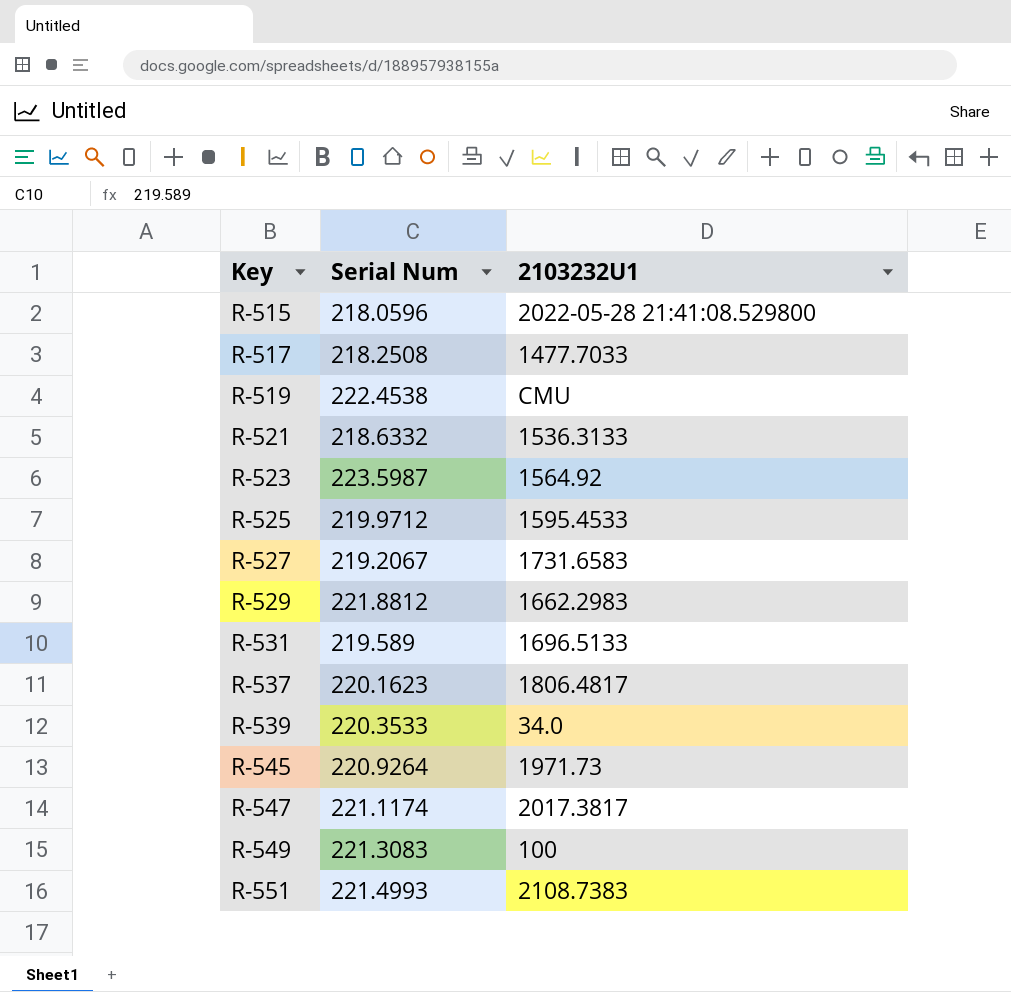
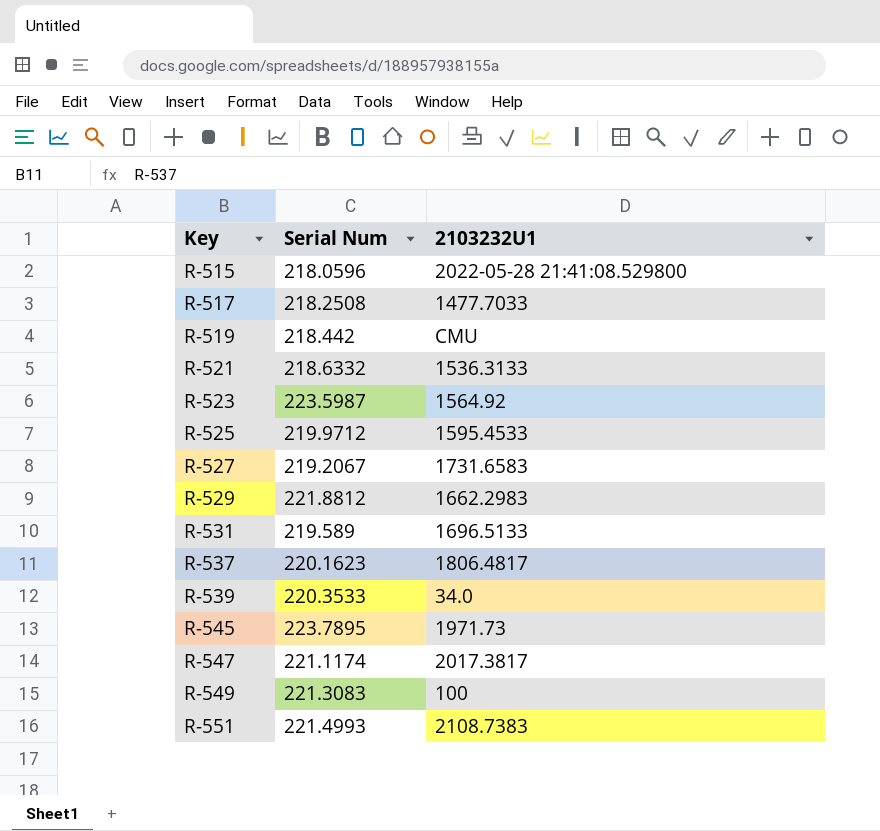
R-519 | Serial Num: 222.4538 -> 218.442
R-545 | Serial Num: 220.9264 -> 223.7895

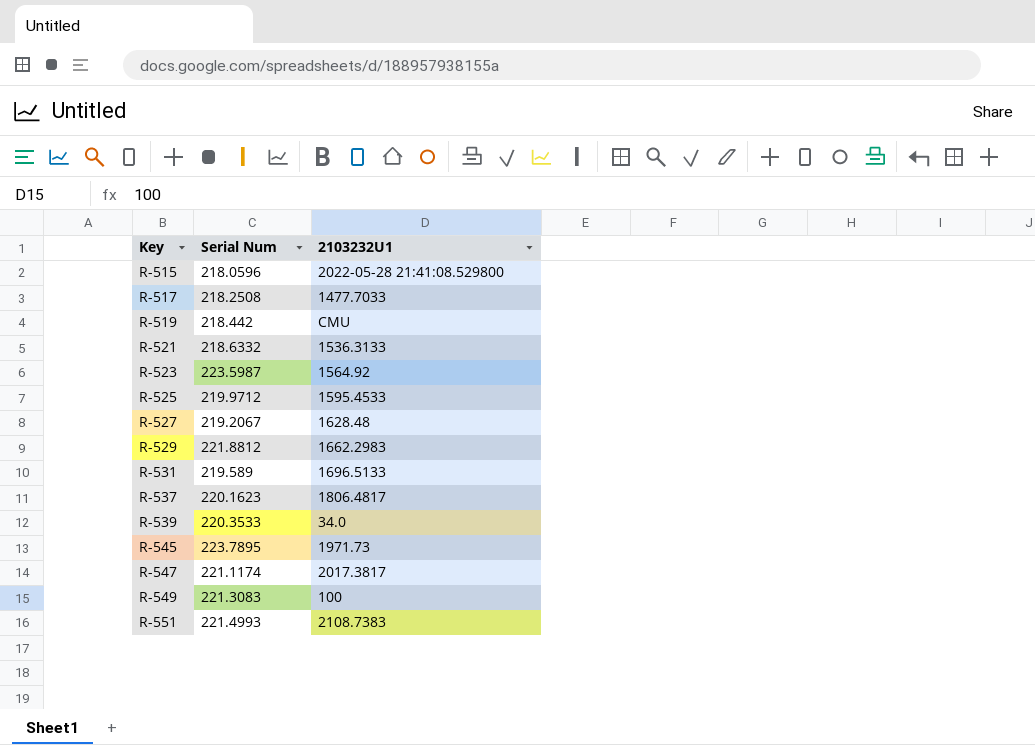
R-527 | 2103232U1: 1731.6583 -> 1628.48

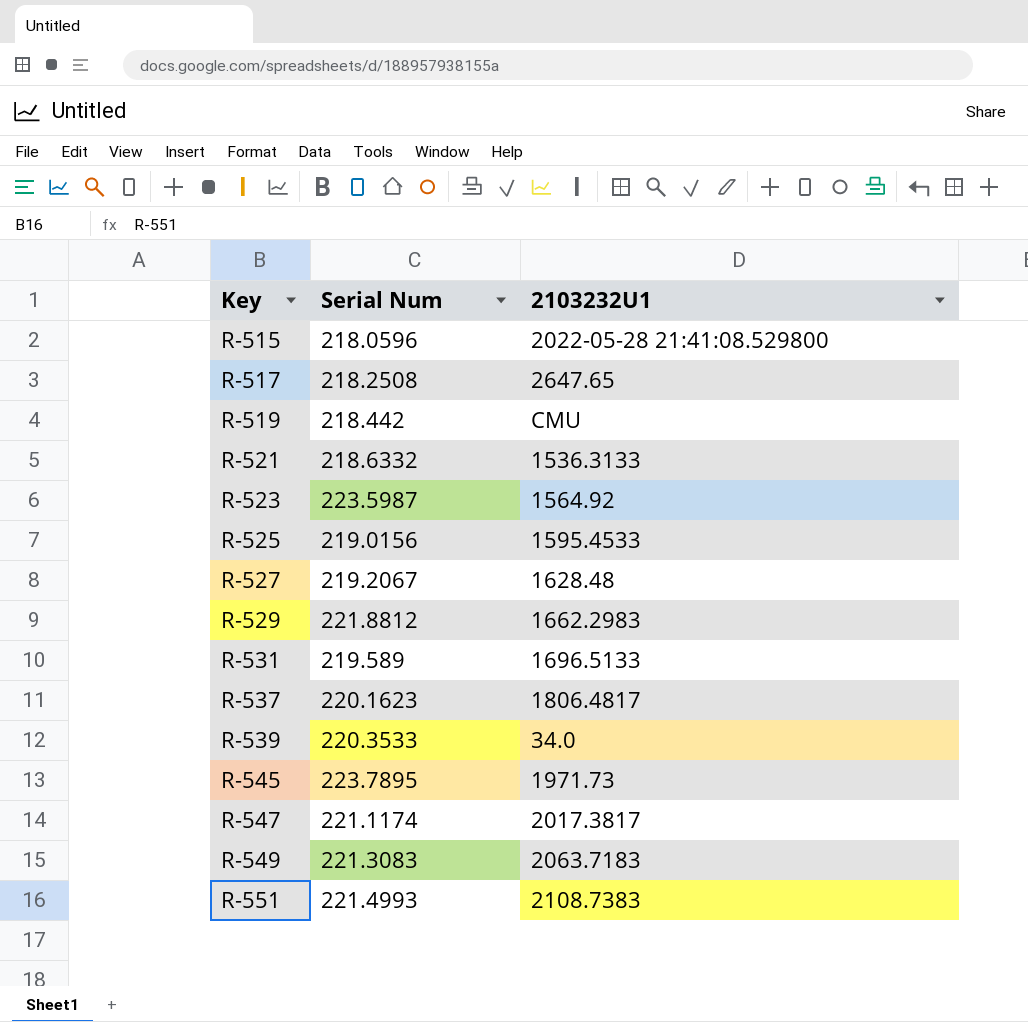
R-517 | 2103232U1: 1477.7033 -> 2647.65
R-525 | Serial Num: 219.9712 -> 219.0156
R-549 | 2103232U1: 100 -> 2063.7183

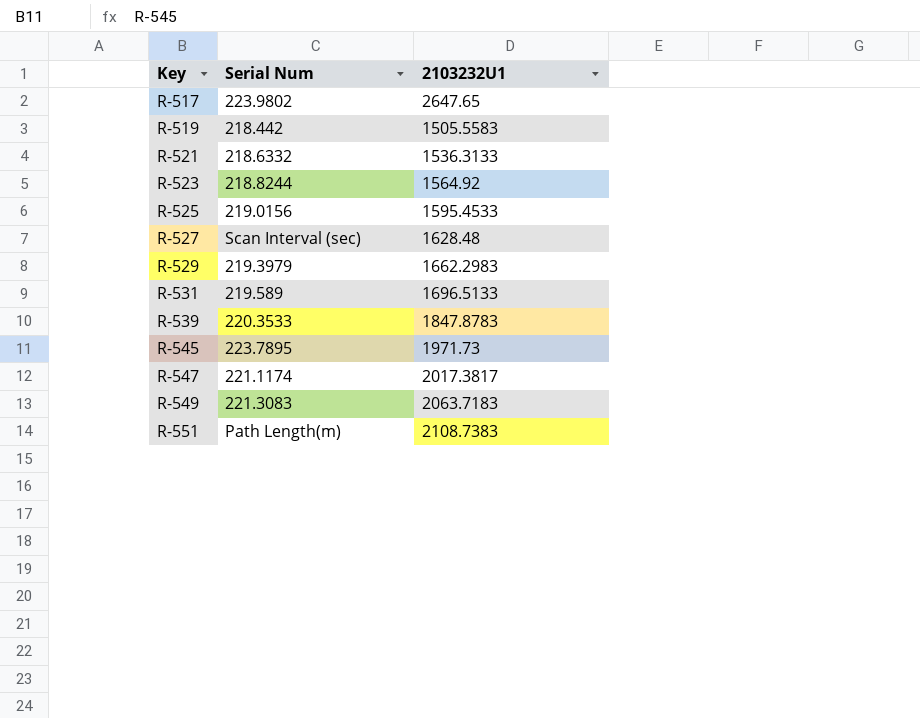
row R-515: 218.0596 | 2022-05-28 21:41:08.529800 -> none
row R-537: 220.1623 | 1806.4817 -> none
R-517 | Serial Num: 218.2508 -> 223.9802
R-519 | 2103232U1: CMU -> 1505.5583
R-523 | Serial Num: 223.5987 -> 218.8244
R-527 | Serial Num: 219.2067 -> Scan Interval (sec)
R-529 | Serial Num: 221.8812 -> 219.3979
R-539 | 2103232U1: 34.0 -> 1847.8783
R-551 | Serial Num: 221.4993 -> Path Length(m)

